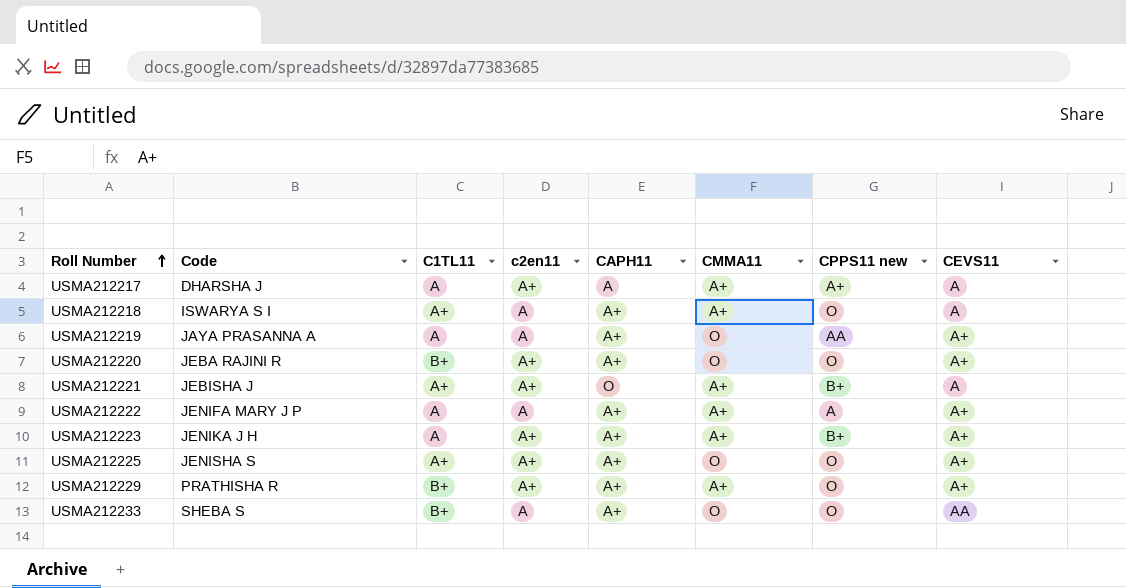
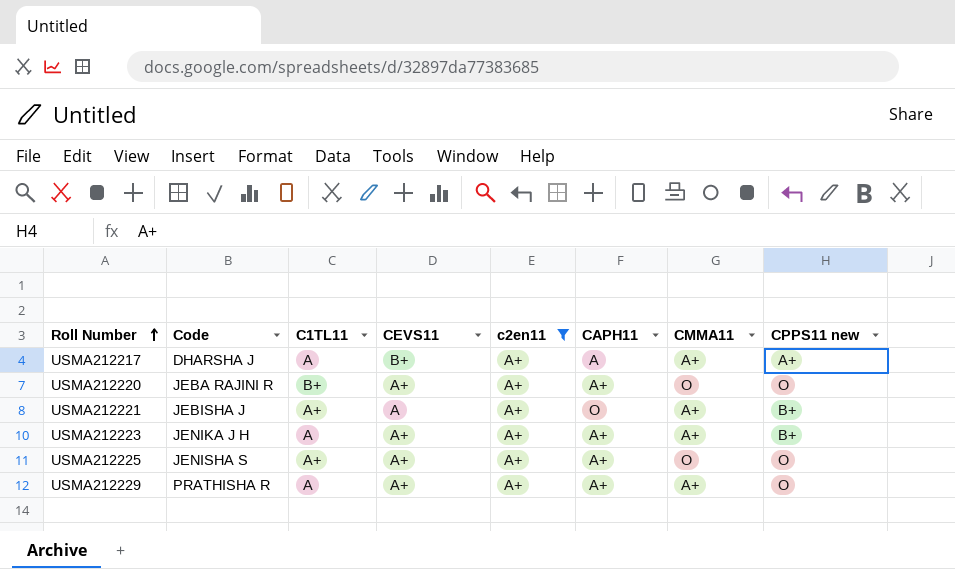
filter: none -> c2en11 = A+
column CEVS11 | position: 8 -> 4
USMA212217 | CEVS11: A -> B+
USMA212229 | C1TL11: B+ -> A

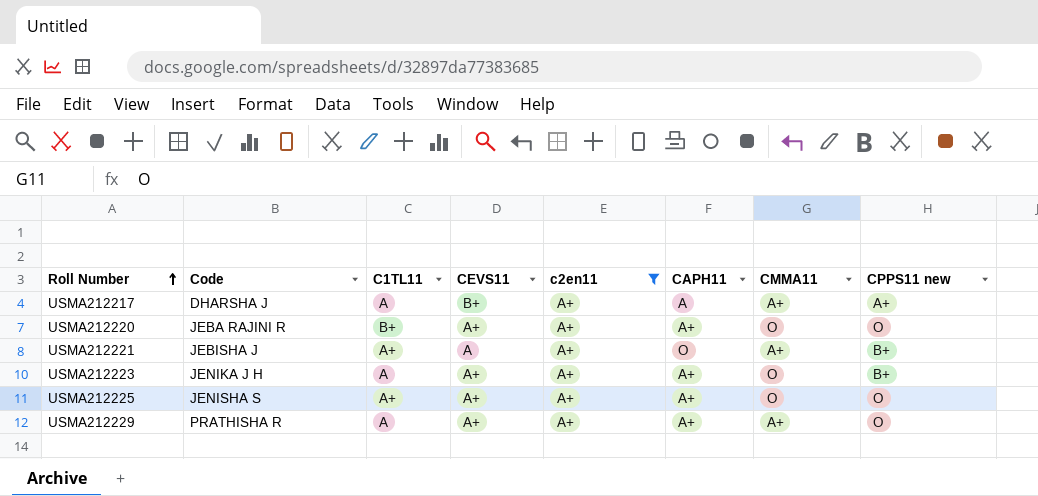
USMA212223 | CMMA11: A+ -> O

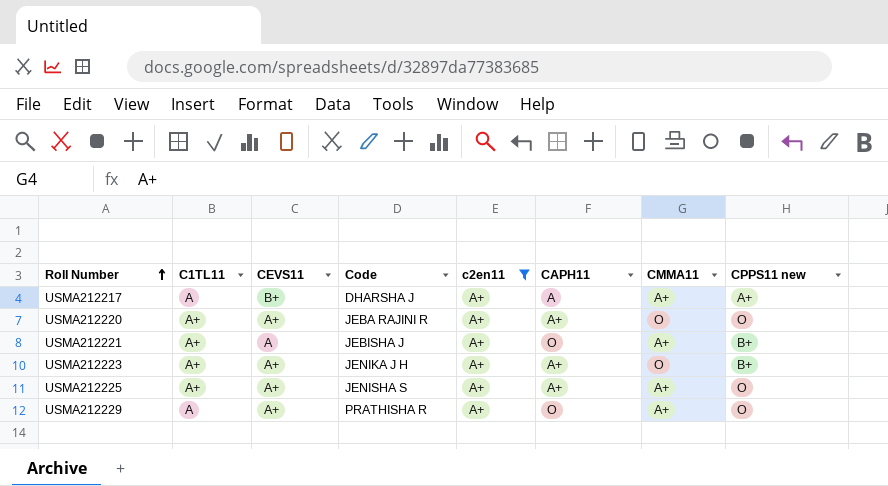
column Code | position: 2 -> 4
USMA212220 | C1TL11: B+ -> A+
USMA212223 | C1TL11: A -> A+
USMA212225 | CMMA11: O -> A+
USMA212229 | CAPH11: A+ -> O

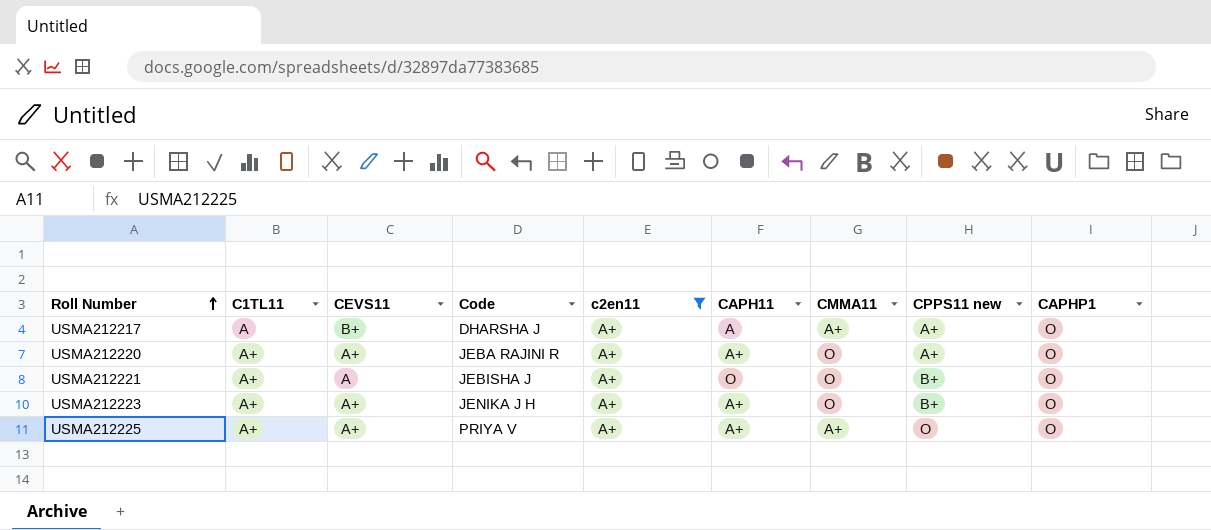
column CAPHP1 | position: none -> 9
row USMA212229: A | A+ | PRATHISHA R | A+ | O | A+ | O -> none
USMA212220 | CPPS11 new: O -> A+
USMA212221 | CMMA11: A+ -> O
USMA212225 | Code: JENISHA S -> PRIYA V

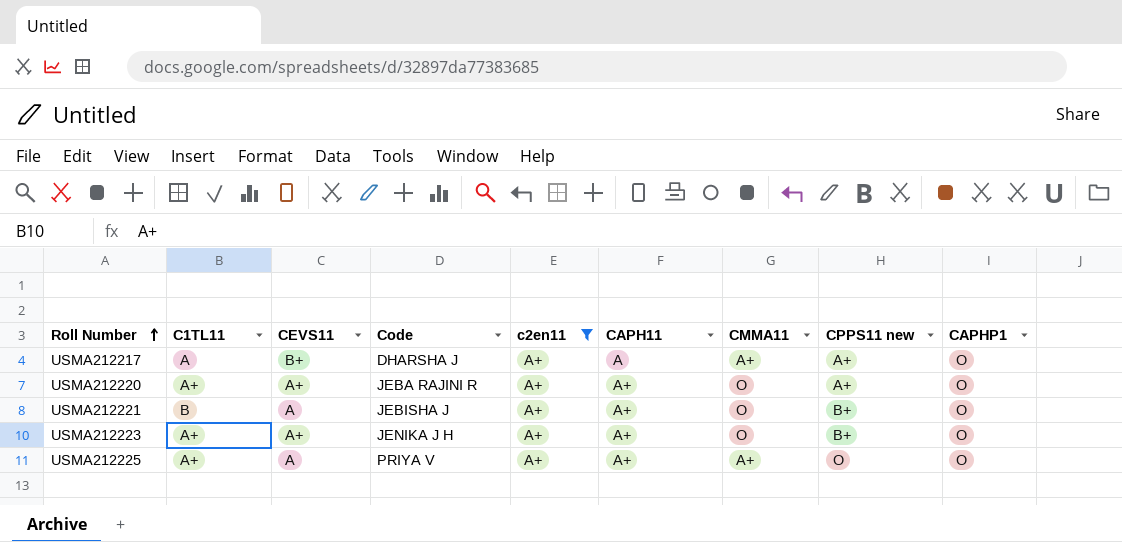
USMA212221 | C1TL11: A+ -> B
USMA212221 | CAPH11: O -> A+
USMA212225 | CEVS11: A+ -> A

